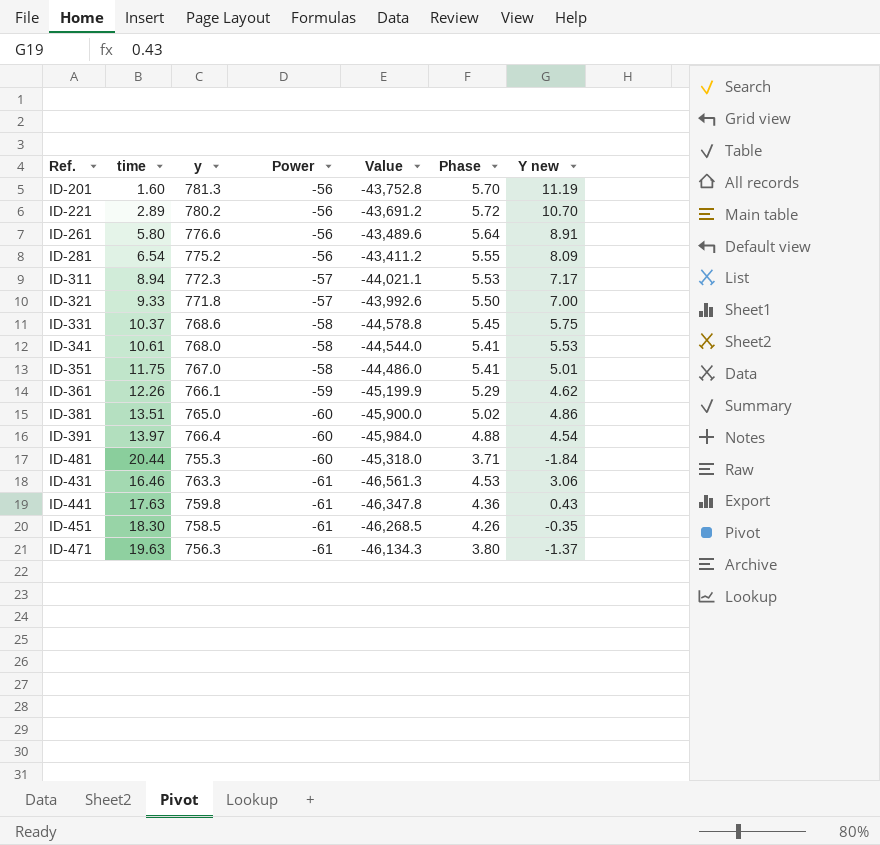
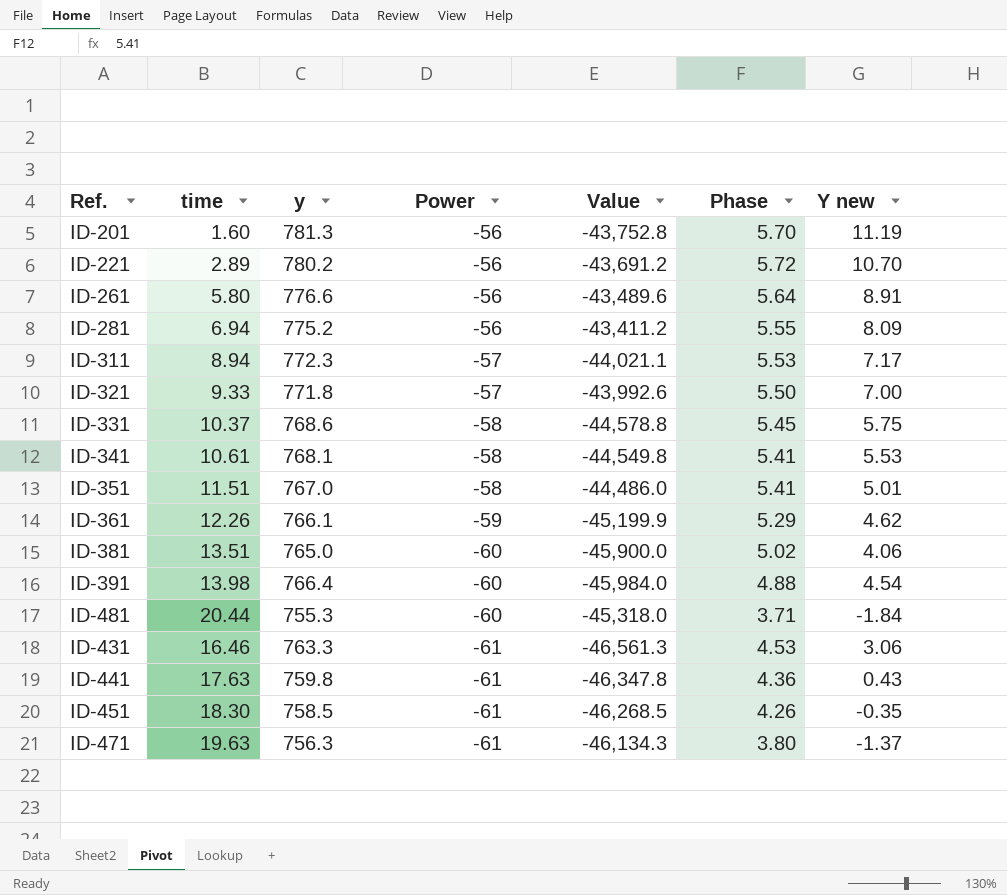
ID-281 | time: 6.54 -> 6.94
ID-341 | y: 768.0 -> 768.1
ID-341 | Value: -44,544.0 -> -44,549.8
ID-351 | time: 11.75 -> 11.51
ID-381 | Y new: 4.86 -> 4.06
ID-391 | time: 13.97 -> 13.98

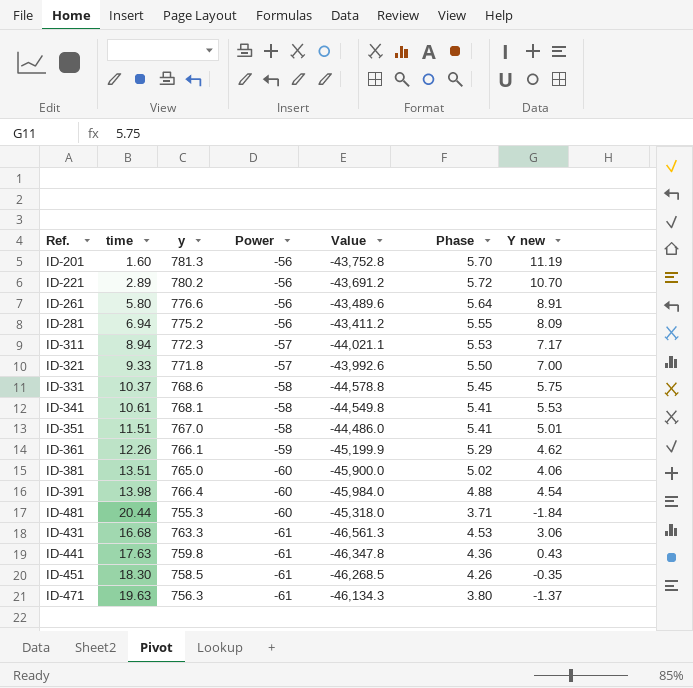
ID-431 | time: 16.46 -> 16.68

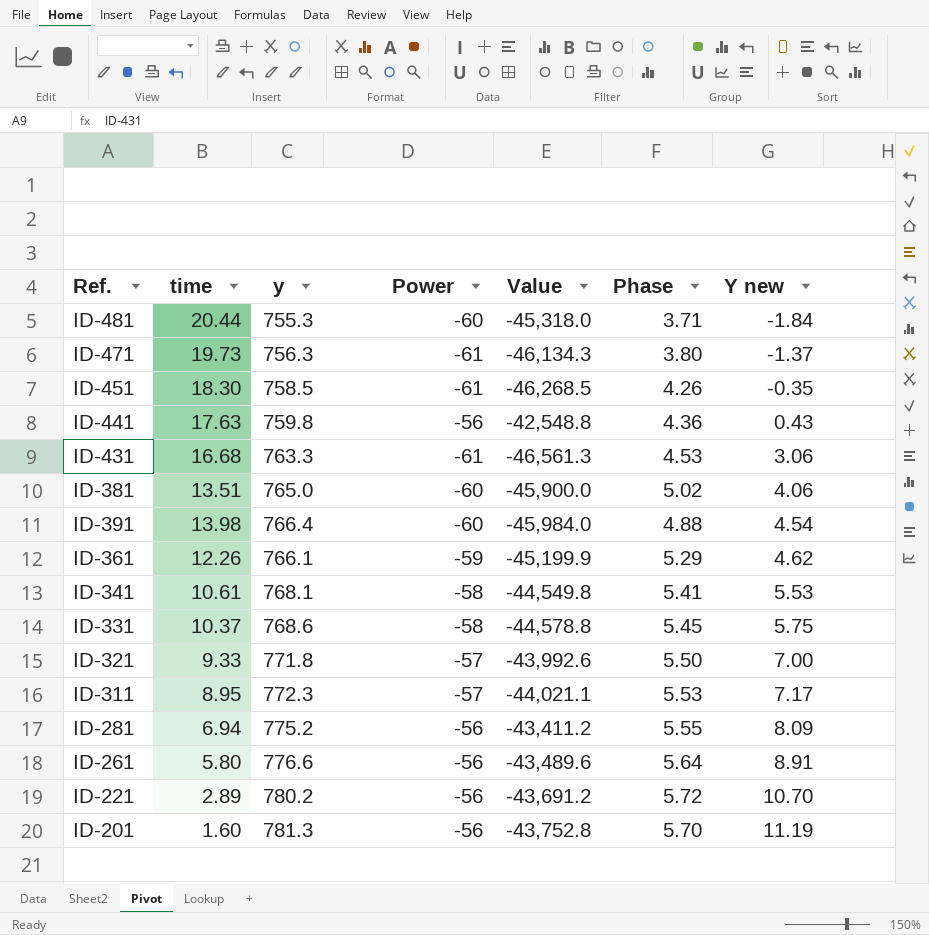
row order: Power descending -> Y new ascending
row ID-351: 11.51 | 767.0 | -58 | -44,486.0 | 5.41 | 5.01 -> none
ID-471 | time: 19.63 -> 19.73
ID-441 | Power: -61 -> -56
ID-441 | Value: -46,347.8 -> -42,548.8
ID-311 | time: 8.94 -> 8.95

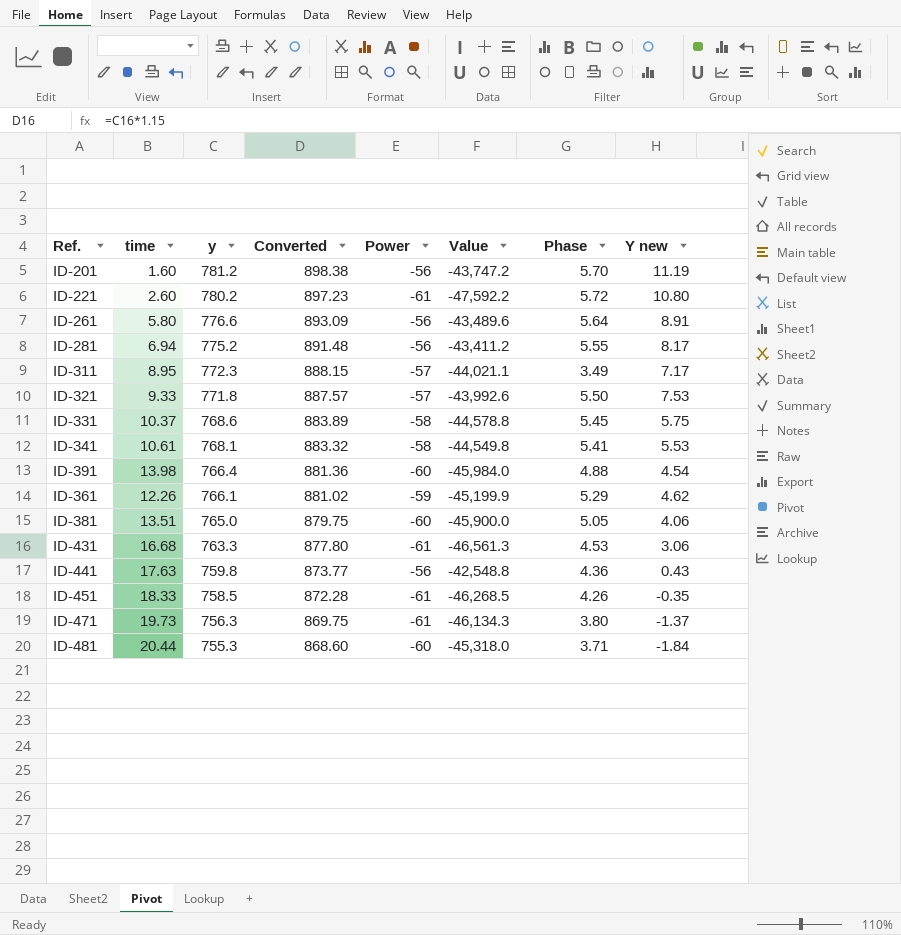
row order: Y new ascending -> y descending
column Converted | formula: none -> [y] * 1.15
ID-201 | y: 781.3 -> 781.2
ID-201 | Value: -43,752.8 -> -43,747.2
ID-221 | time: 2.89 -> 2.60
ID-221 | Power: -56 -> -61
ID-221 | Value: -43,691.2 -> -47,592.2
ID-221 | Y new: 10.70 -> 10.80
ID-281 | Y new: 8.09 -> 8.17
ID-311 | Phase: 5.53 -> 3.49
ID-321 | Y new: 7.00 -> 7.53
ID-381 | Phase: 5.02 -> 5.05
ID-451 | time: 18.30 -> 18.33

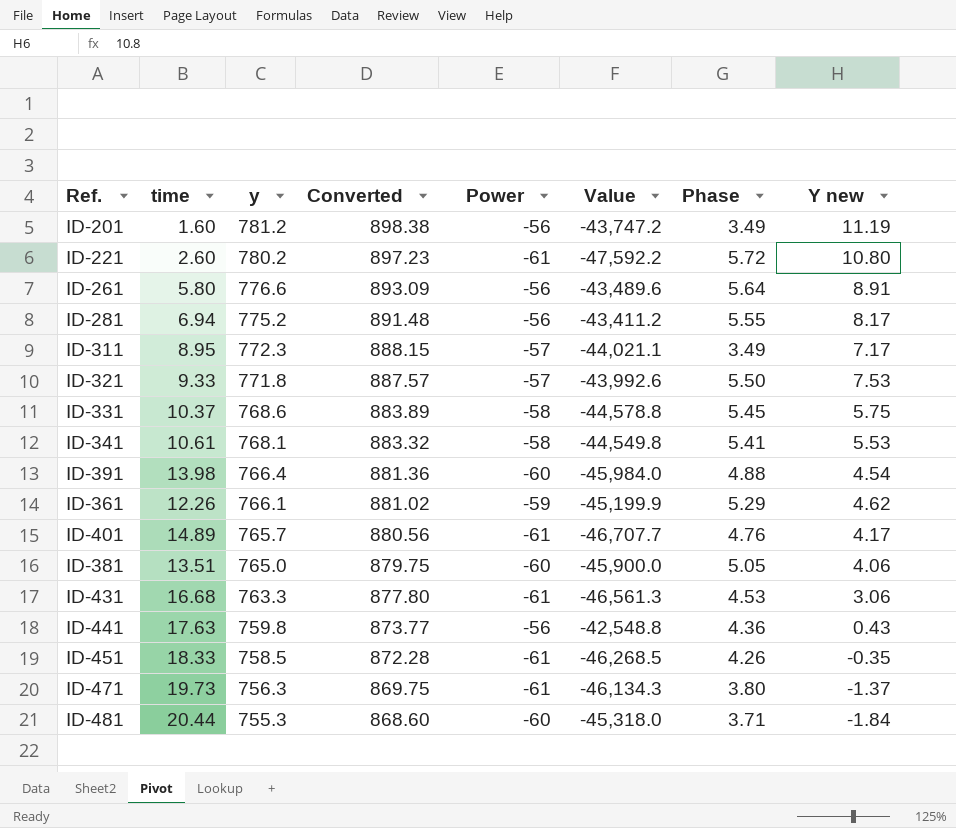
ID-201 | Phase: 5.70 -> 3.49
row ID-401: none -> 14.89 | 765.7 | 880.56 | -61 | -46,707.7 | 4.76 | 4.17

